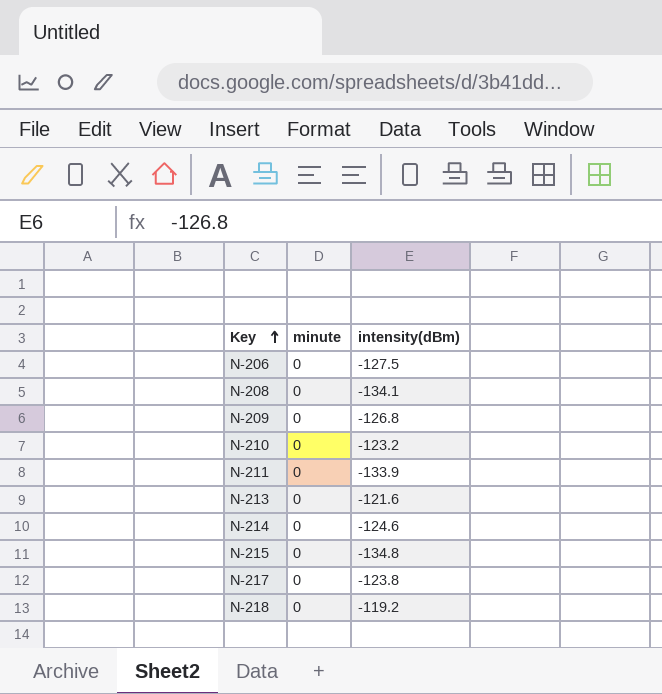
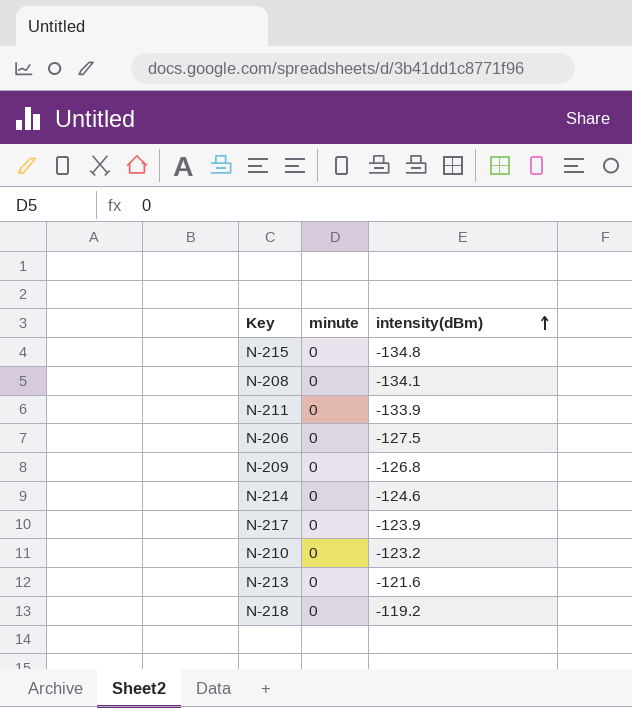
row order: Key ascending -> intensity(dBm) ascending
N-217 | intensity(dBm): -123.8 -> -123.9

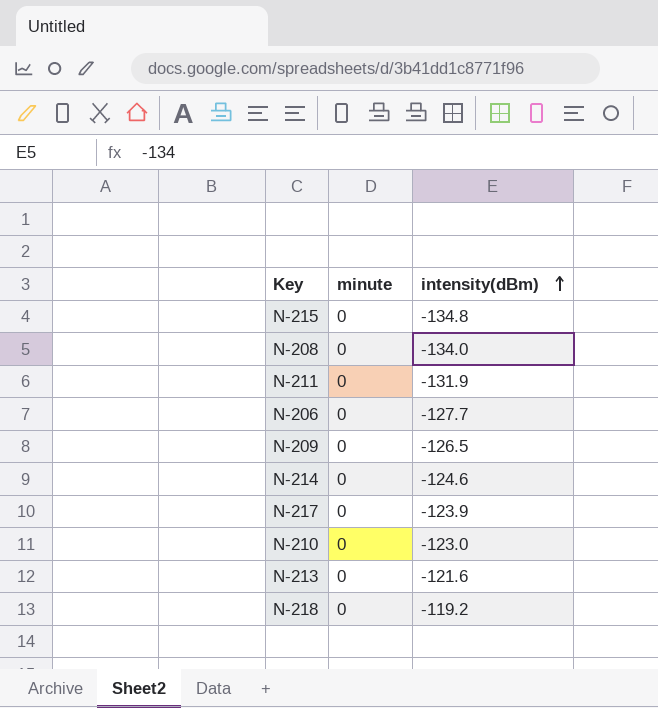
N-208 | intensity(dBm): -134.1 -> -134.0
N-211 | intensity(dBm): -133.9 -> -131.9
N-206 | intensity(dBm): -127.5 -> -127.7
N-209 | intensity(dBm): -126.8 -> -126.5
N-210 | intensity(dBm): -123.2 -> -123.0

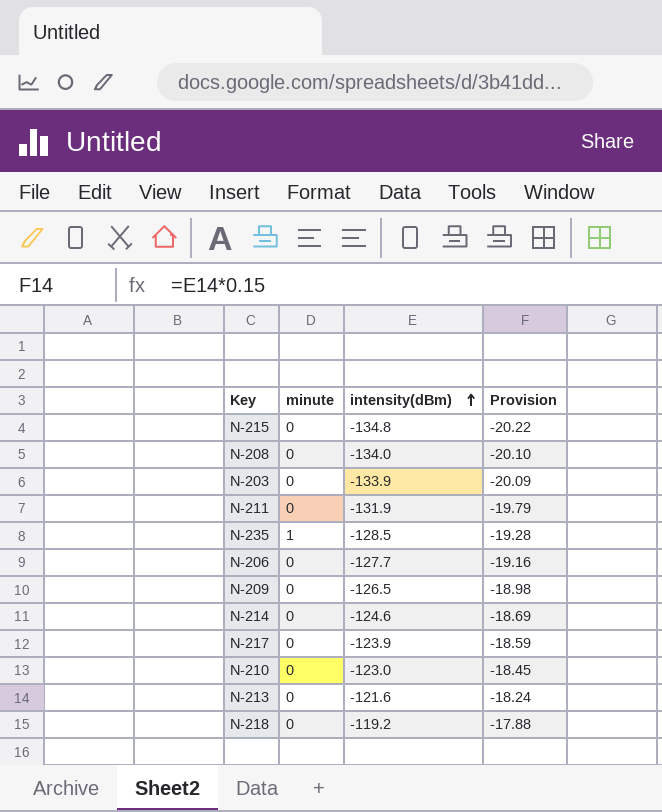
column Provision | formula: none -> [intensity(dBm)] * 0.15
row N-203: none -> 0 | -133.9 | -20.09
row N-235: none -> 1 | -128.5 | -19.28

